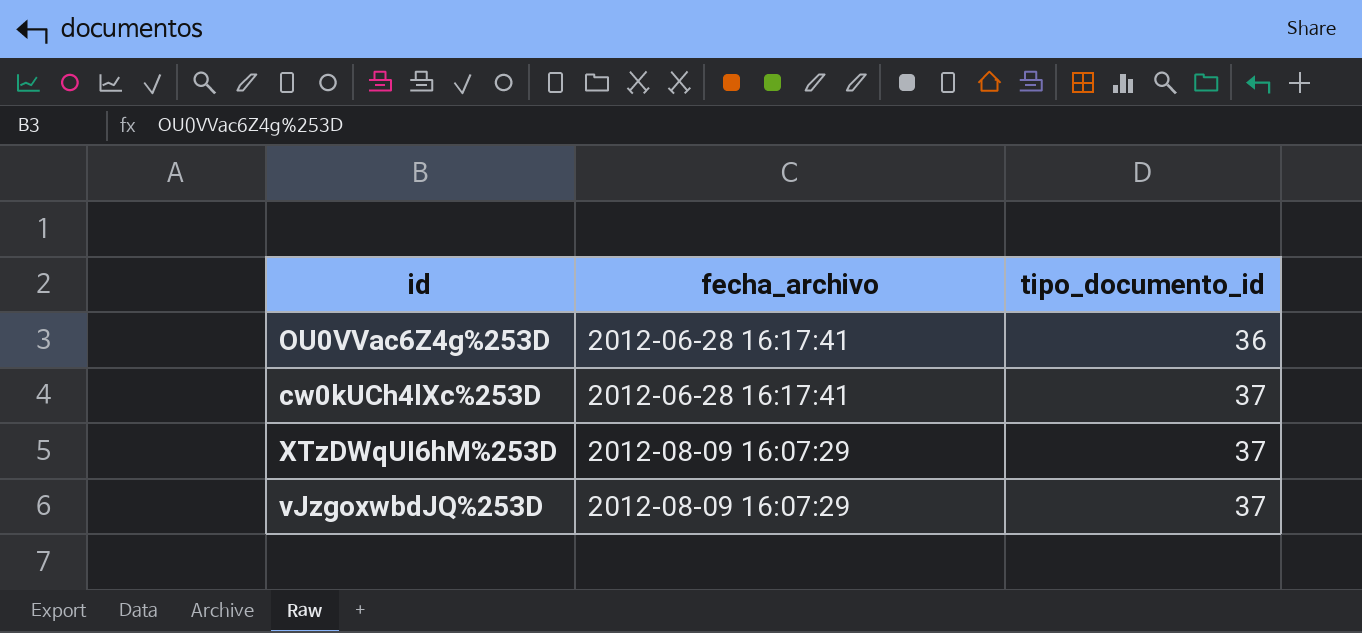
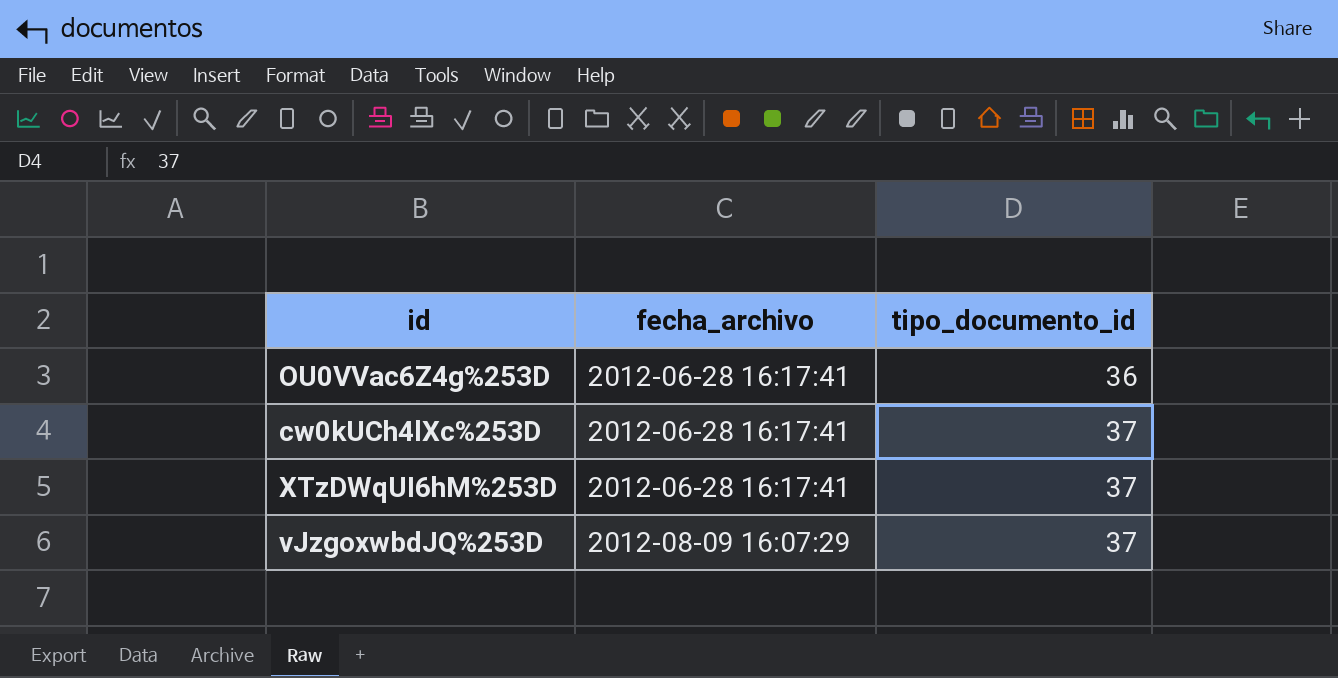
XTzDWqUI6hM%253D | fecha_archivo: 2012-08-09 16:07:29 -> 2012-06-28 16:17:41

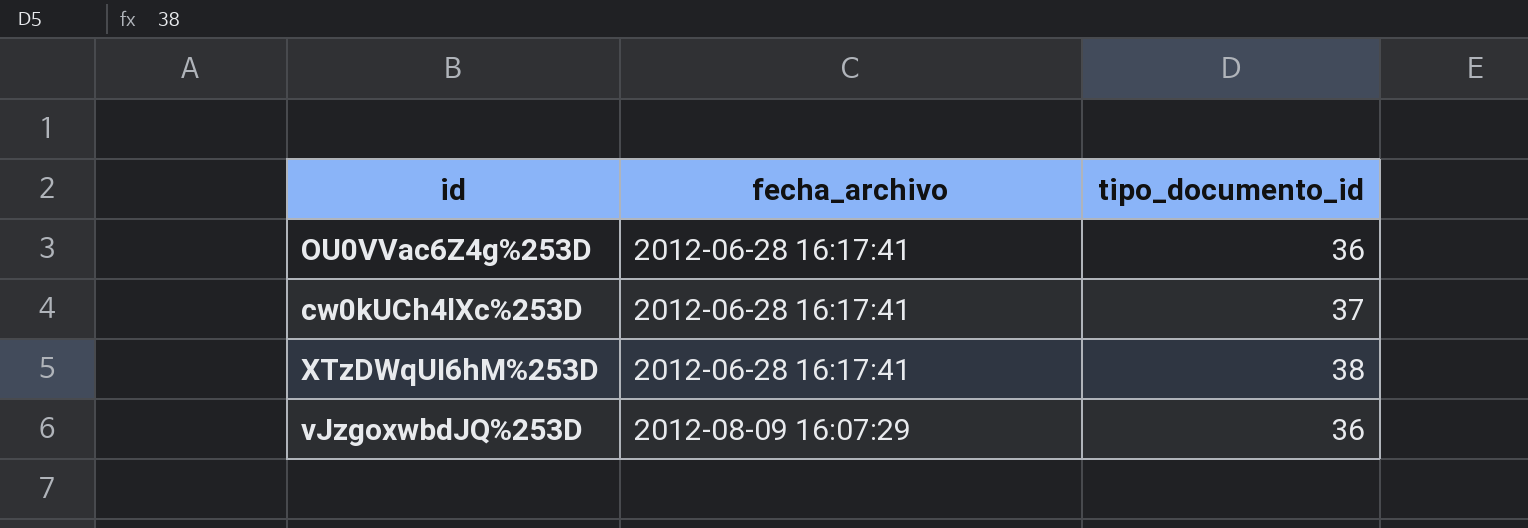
XTzDWqUI6hM%253D | tipo_documento_id: 37 -> 38
vJzgoxwbdJQ%253D | tipo_documento_id: 37 -> 36

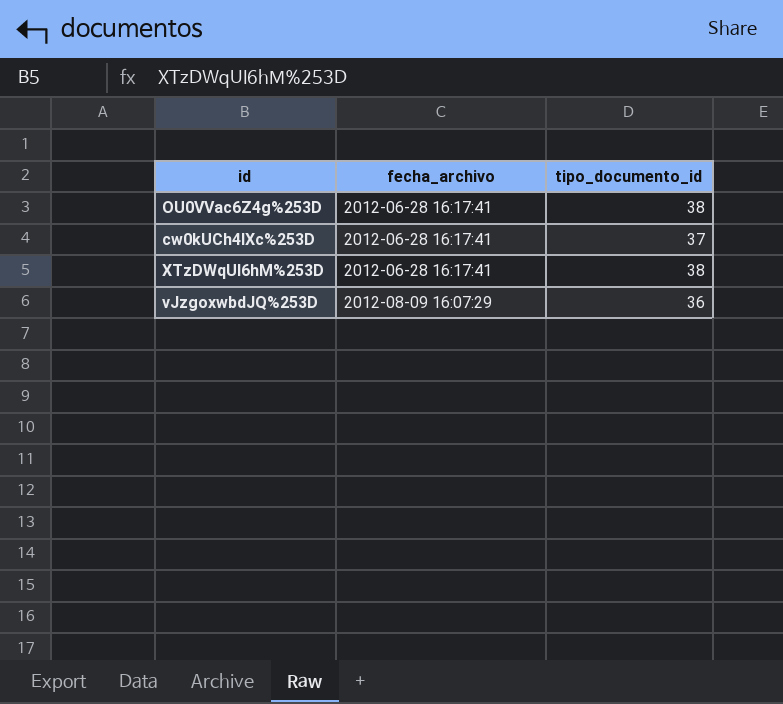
OU0VVac6Z4g%253D | tipo_documento_id: 36 -> 38

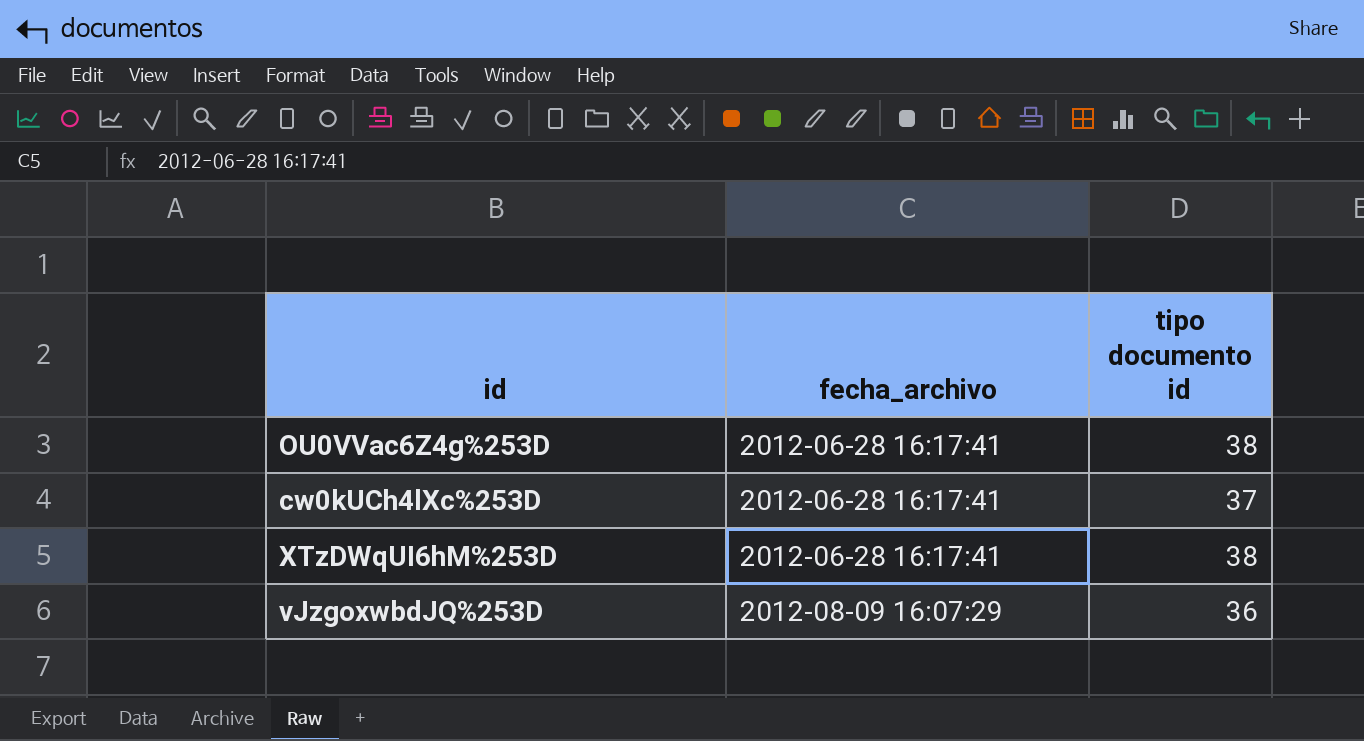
column name: tipo_documento_id -> tipo documento id

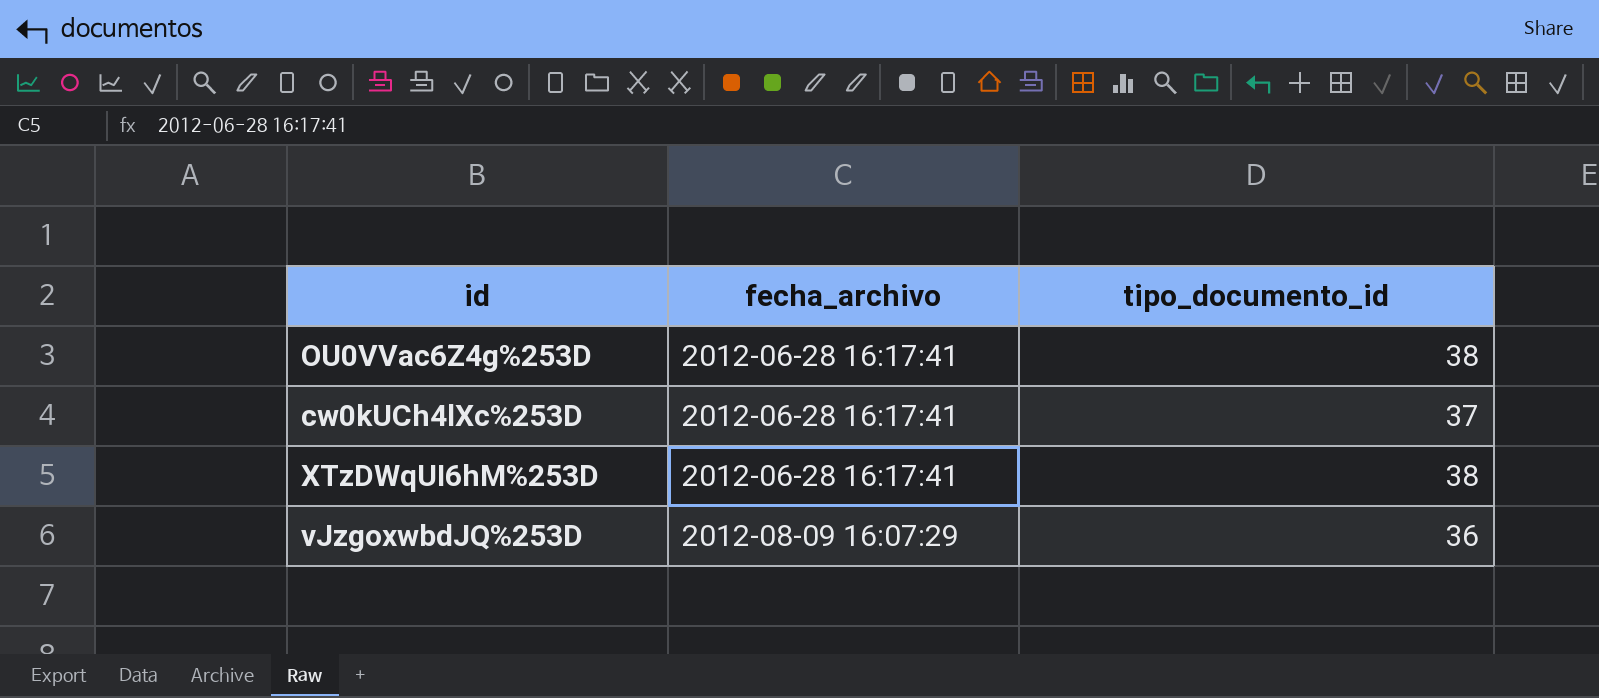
column name: tipo documento id -> tipo_documento_id

